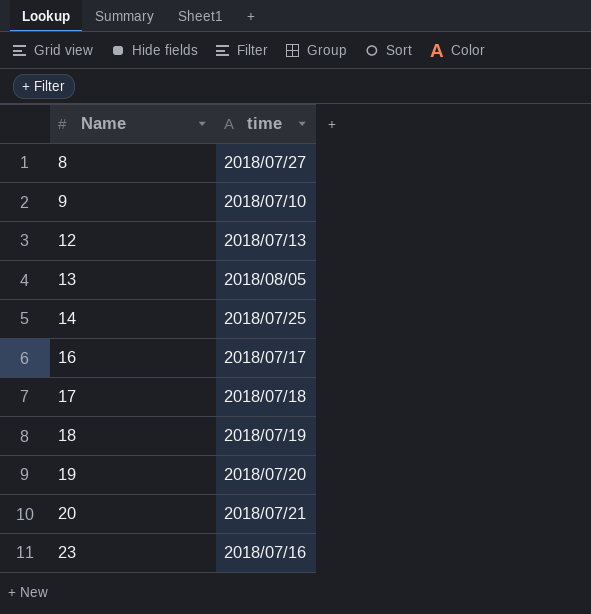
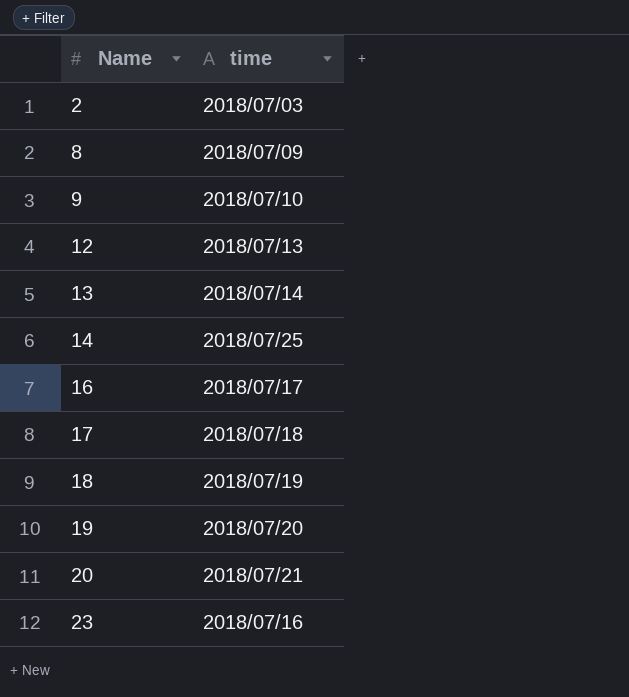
row 2: none -> 2018/07/03
8 | time: 2018/07/27 -> 2018/07/09
13 | time: 2018/08/05 -> 2018/07/14

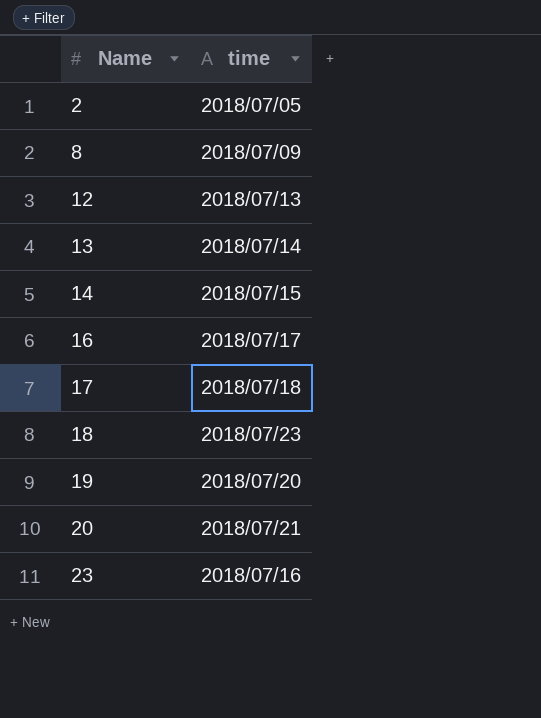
row 9: 2018/07/10 -> none
2 | time: 2018/07/03 -> 2018/07/05
14 | time: 2018/07/25 -> 2018/07/15
18 | time: 2018/07/19 -> 2018/07/23

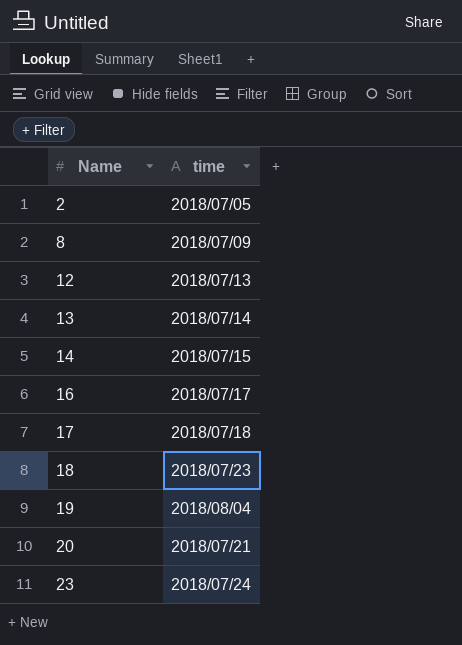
19 | time: 2018/07/20 -> 2018/08/04
23 | time: 2018/07/16 -> 2018/07/24

